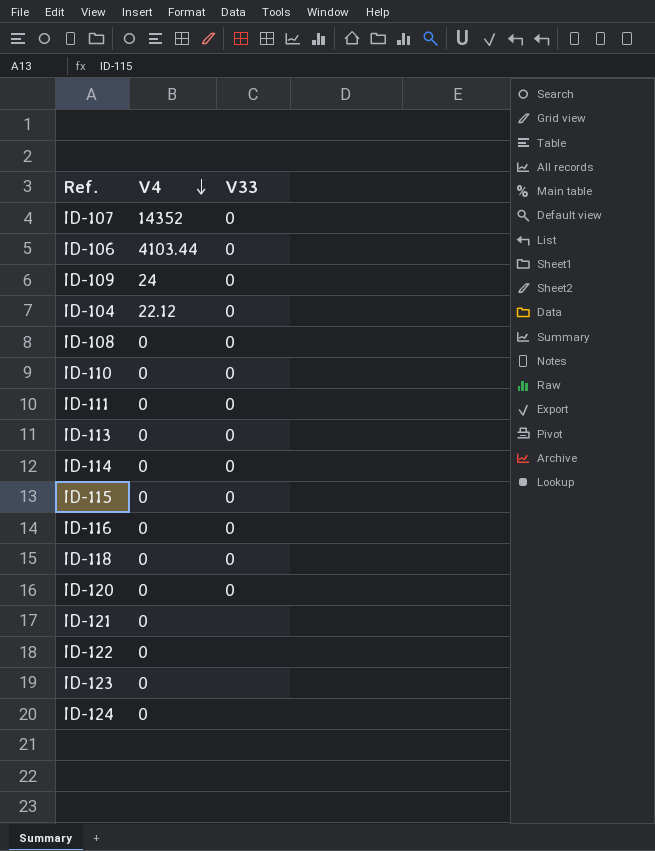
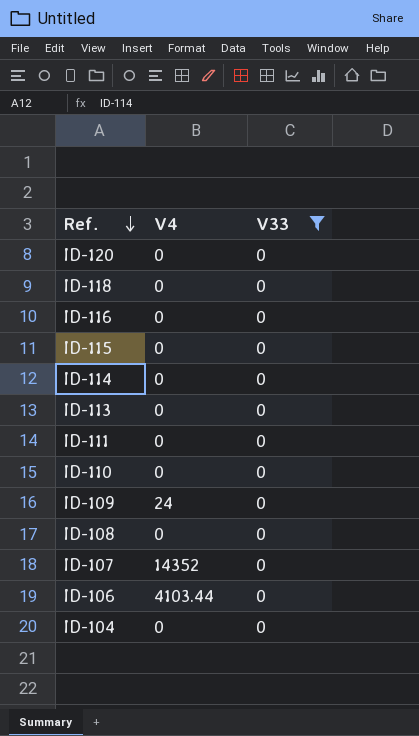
filter: none -> V33 = 0
row order: V4 descending -> Ref. descending
ID-104 | V4: 22.12 -> 0

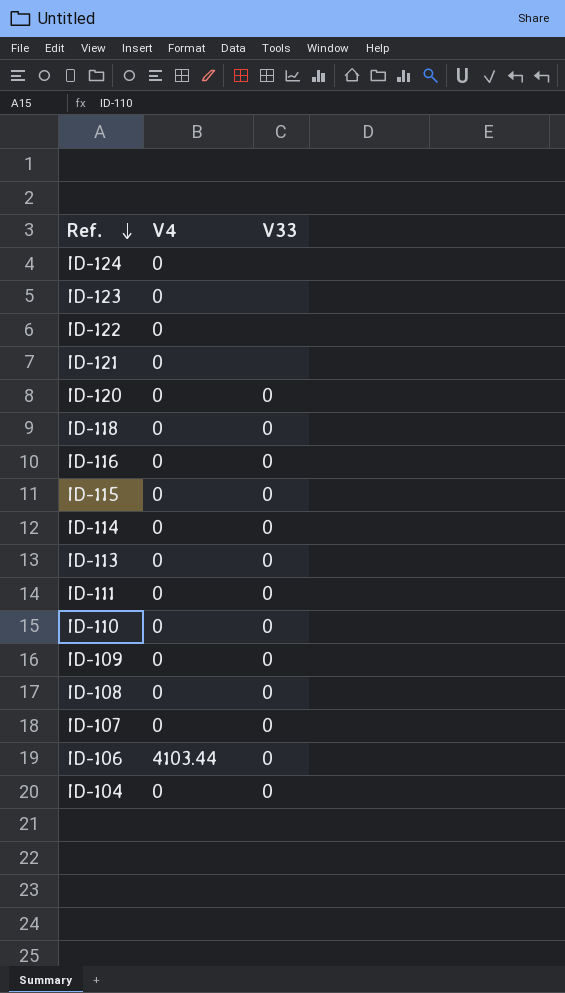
filter: V33 = 0 -> none
ID-109 | V4: 24 -> 0
ID-107 | V4: 14352 -> 0

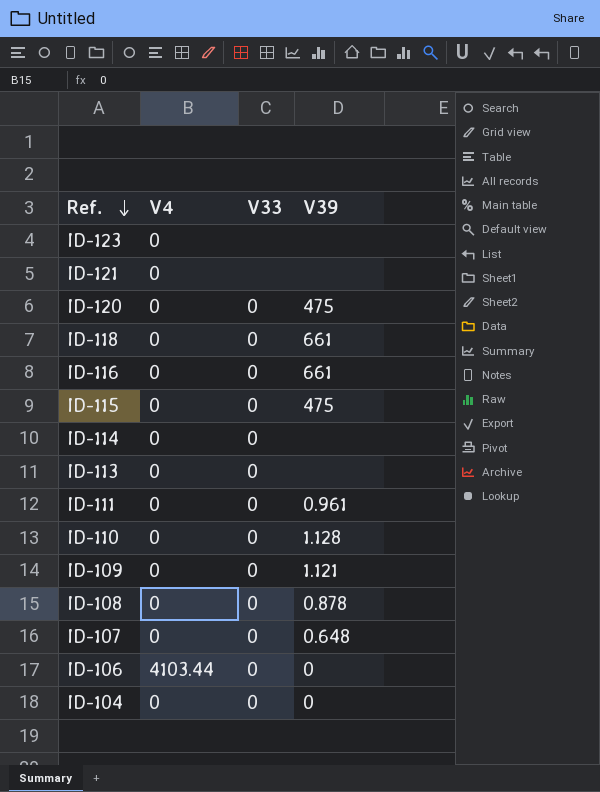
column V39 | position: none -> 4
row ID-124: 0 | none -> none
row ID-122: 0 | none -> none

